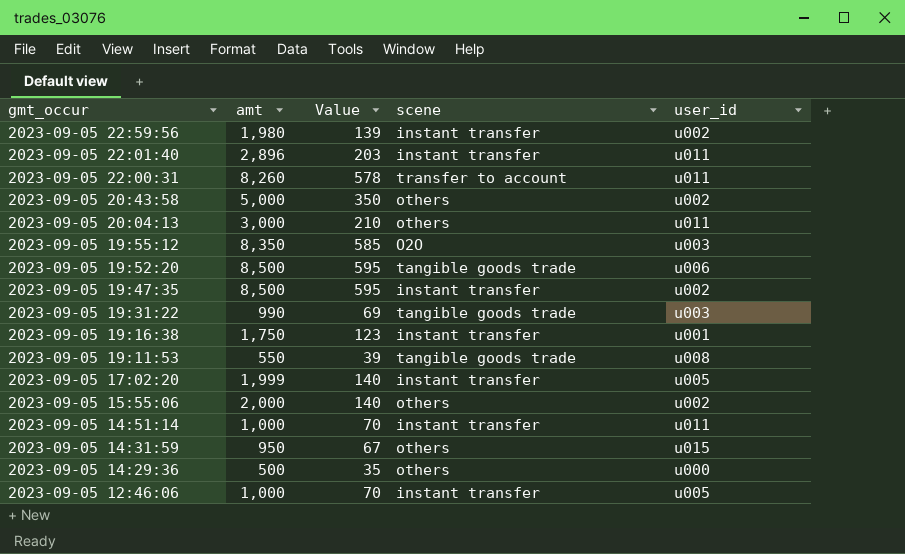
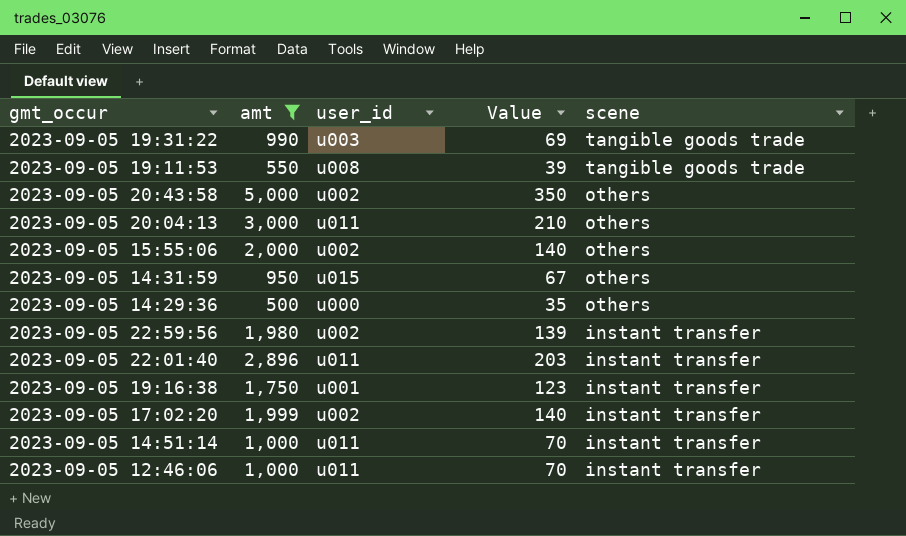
filter: none -> amt <= 5,000
row order: gmt_occur descending -> scene descending
column user_id | position: 5 -> 3
2023-09-05 17:02:20 | user_id: u005 -> u002
2023-09-05 12:46:06 | user_id: u005 -> u011

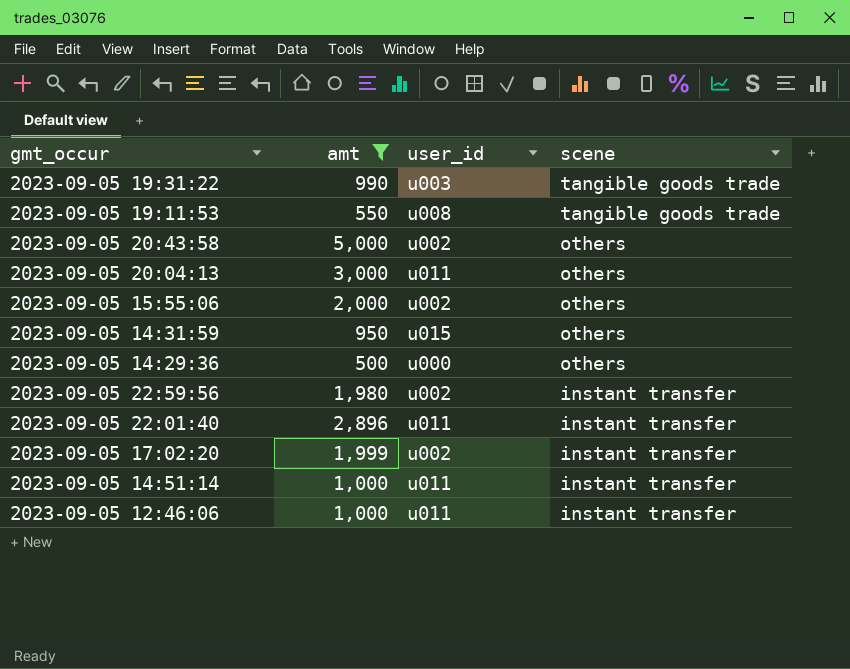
column Value | formula: [amt] * 0.07 -> none
row 2023-09-05 19:16:38: 1,750 | u001 | 123 | instant transfer -> none

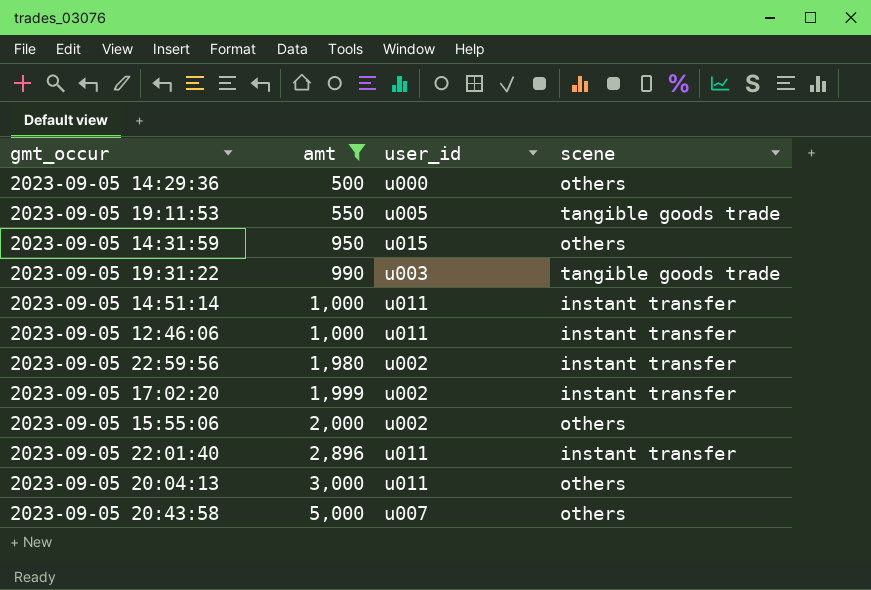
row order: scene descending -> amt ascending
2023-09-05 19:11:53 | user_id: u008 -> u005
2023-09-05 20:43:58 | user_id: u002 -> u007

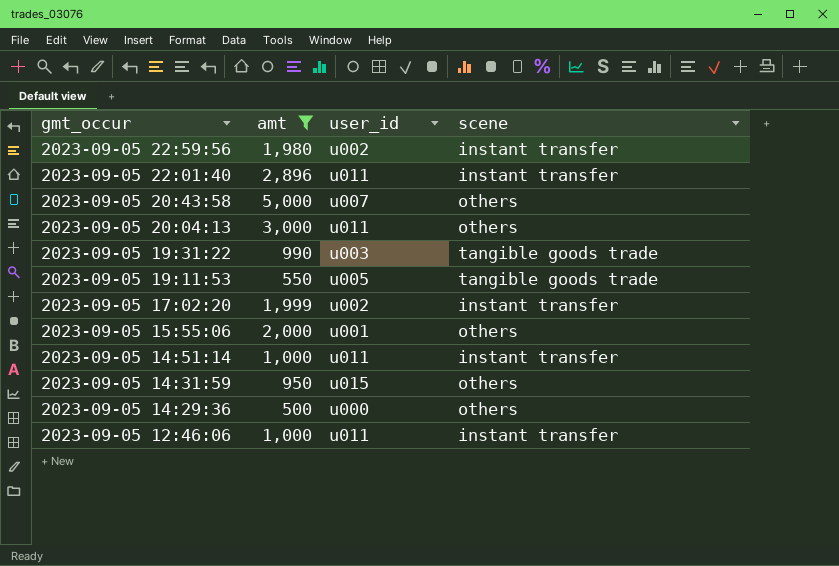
row order: amt ascending -> gmt_occur descending
2023-09-05 15:55:06 | user_id: u002 -> u001

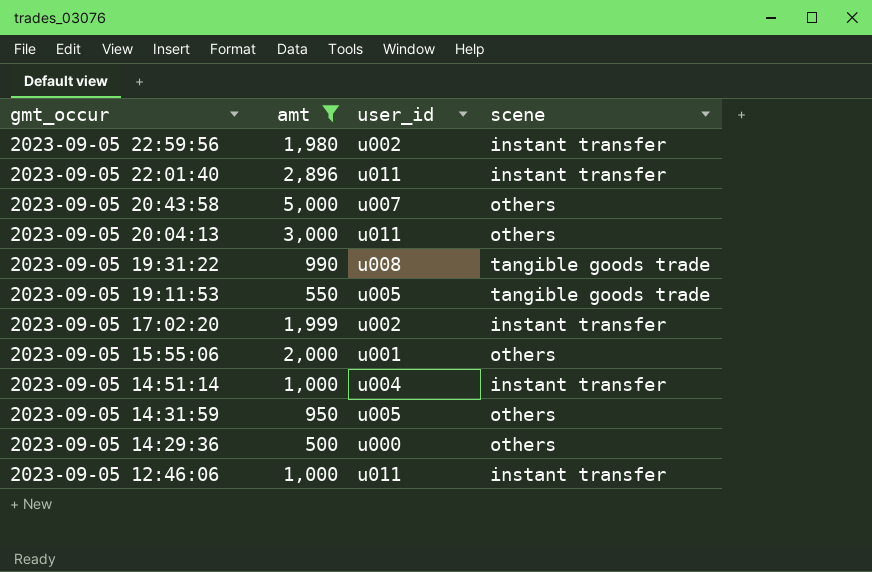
2023-09-05 19:31:22 | user_id: u003 -> u008
2023-09-05 14:51:14 | user_id: u011 -> u004
2023-09-05 14:31:59 | user_id: u015 -> u005

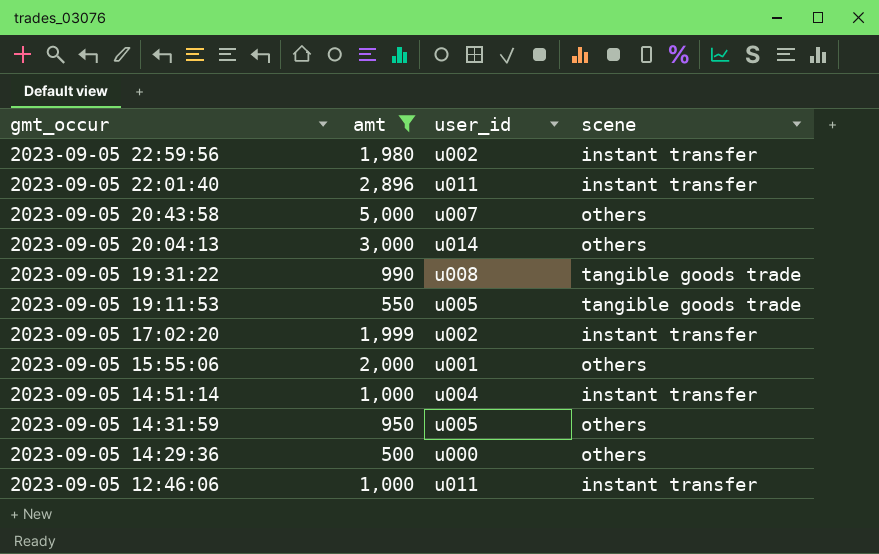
2023-09-05 20:04:13 | user_id: u011 -> u014

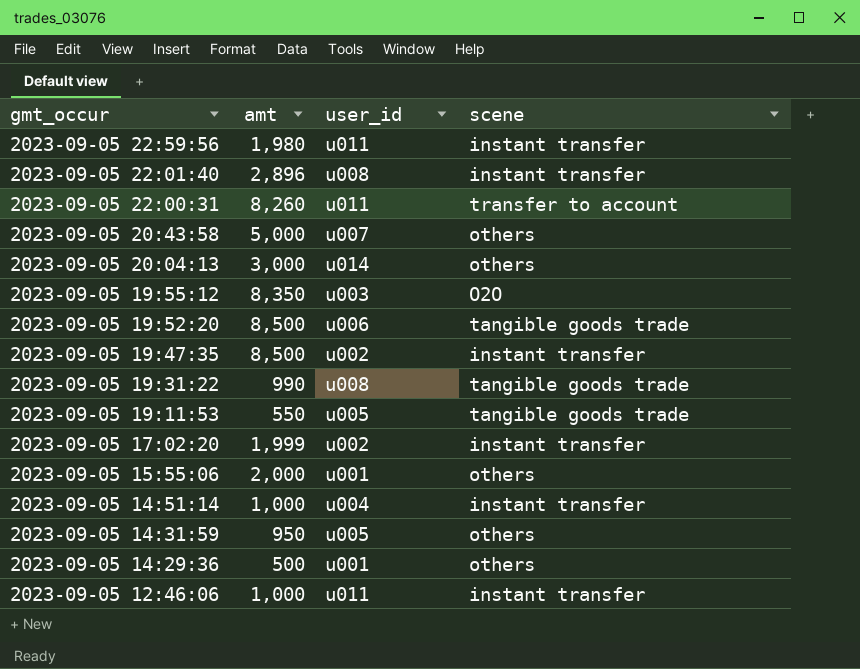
filter: amt <= 5,000 -> none
2023-09-05 22:59:56 | user_id: u002 -> u011
2023-09-05 22:01:40 | user_id: u011 -> u008
2023-09-05 14:29:36 | user_id: u000 -> u001

